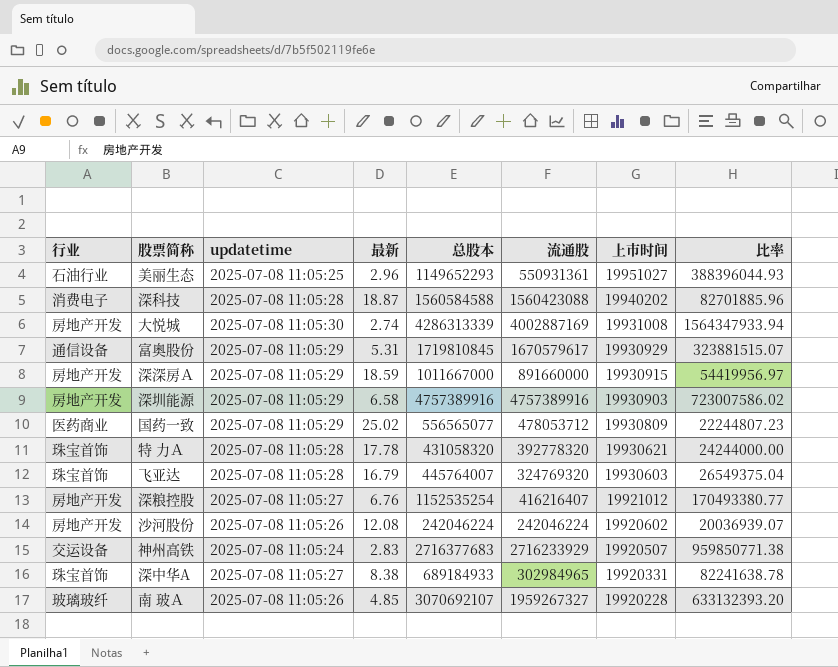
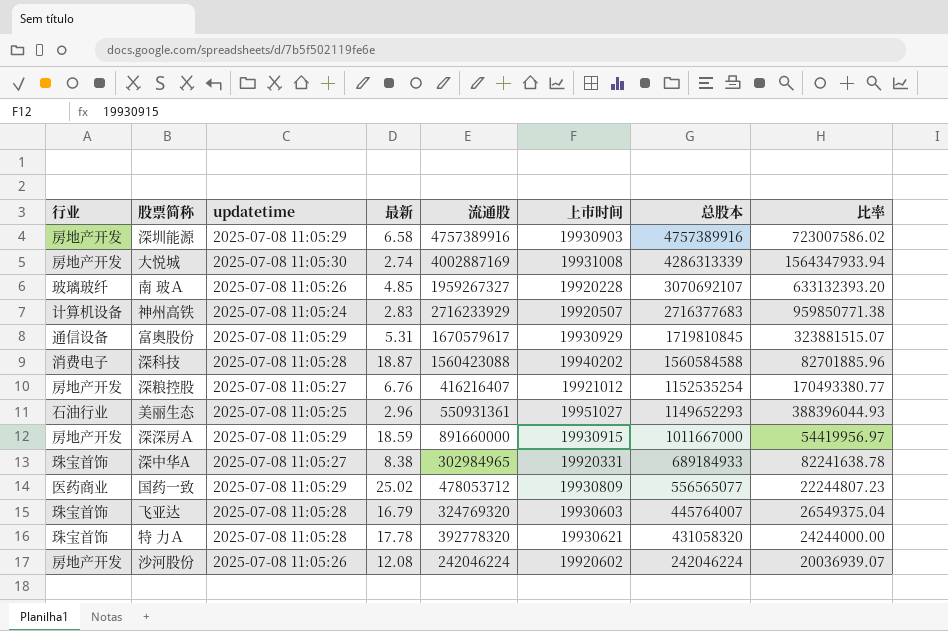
row order: 上市时间 descending -> 总股本 descending
column 总股本 | position: 5 -> 7
神州高铁 | 行业: 交运设备 -> 计算机设备

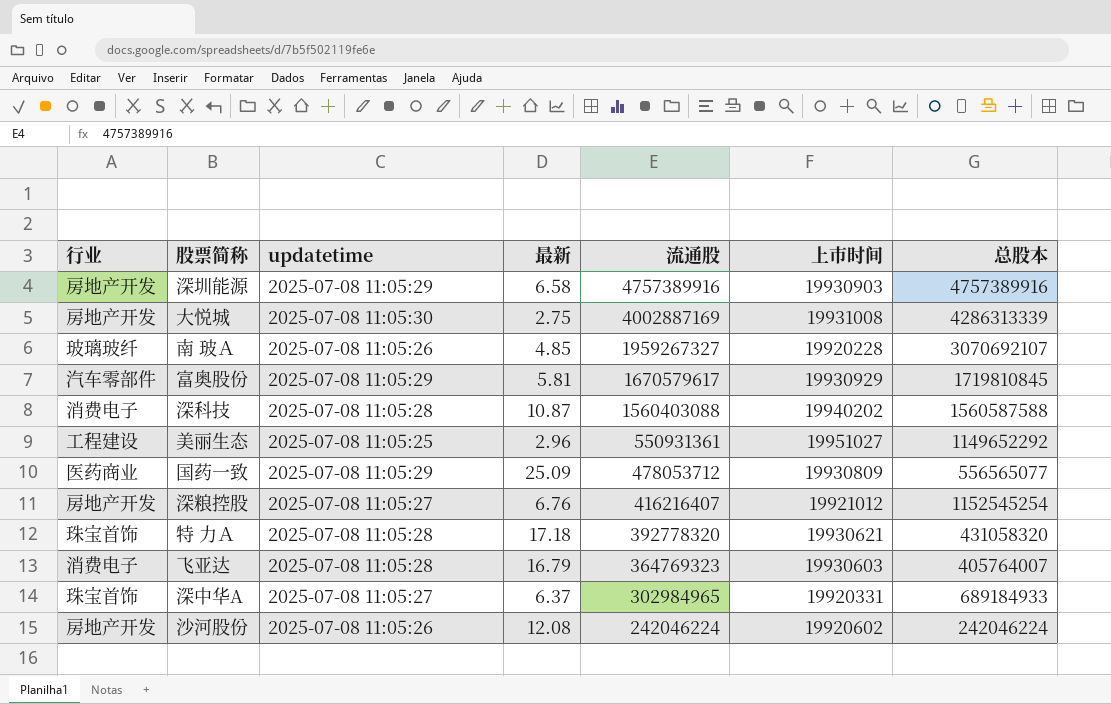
row order: 总股本 descending -> 流通股 descending
column 比率 | formula: [总股本] / [最新] -> none
row 神州高铁: 计算机设备 | 2025-07-08 11:05:24 | 2.83 | 2716233929 | 19920507 | 2716377683 | 959850771.38 -> none
row 深深房Ａ: 房地产开发 | 2025-07-08 11:05:29 | 18.59 | 891660000 | 19930915 | 1011667000 | 54419956.97 -> none
大悦城 | 最新: 2.74 -> 2.75
富奥股份 | 行业: 通信设备 -> 汽车零部件
富奥股份 | 最新: 5.31 -> 5.81
深科技 | 最新: 18.87 -> 10.87
深科技 | 流通股: 1560423088 -> 1560403088
深科技 | 总股本: 1560584588 -> 1560587588
美丽生态 | 行业: 石油行业 -> 工程建设
美丽生态 | 总股本: 1149652293 -> 1149652292
国药一致 | 最新: 25.02 -> 25.09
深粮控股 | 总股本: 1152535254 -> 1152545254
特 力Ａ | 最新: 17.78 -> 17.18
飞亚达 | 行业: 珠宝首饰 -> 消费电子
飞亚达 | 流通股: 324769320 -> 364769323
飞亚达 | 总股本: 445764007 -> 405764007
深中华A | 最新: 8.38 -> 6.37

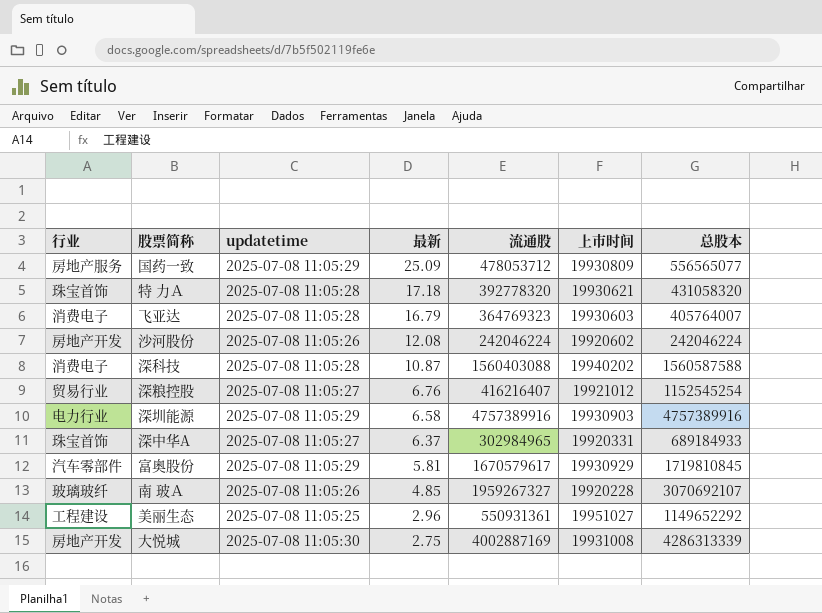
row order: 流通股 descending -> 最新 descending
国药一致 | 行业: 医药商业 -> 房地产服务
深粮控股 | 行业: 房地产开发 -> 贸易行业
深圳能源 | 行业: 房地产开发 -> 电力行业

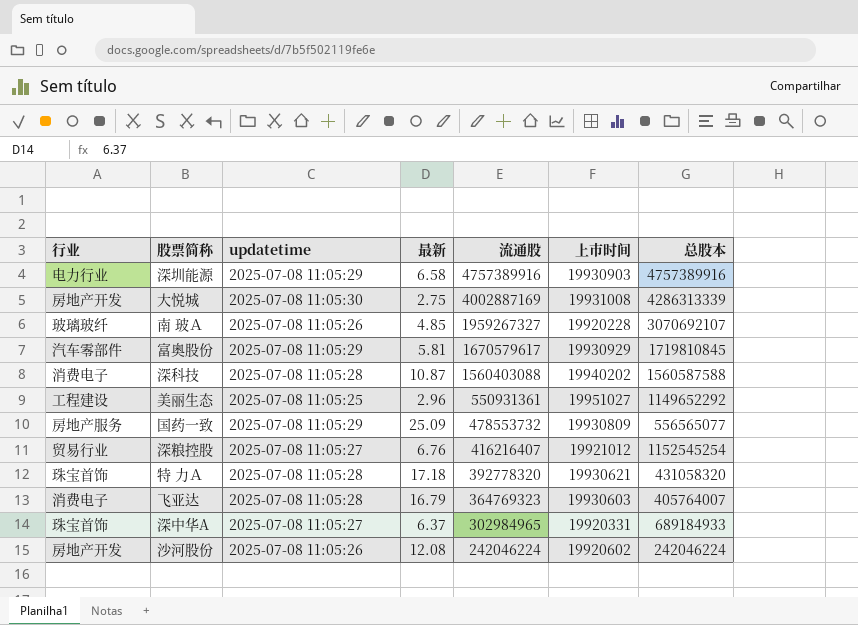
row order: 最新 descending -> 流通股 descending
国药一致 | 流通股: 478053712 -> 478553732

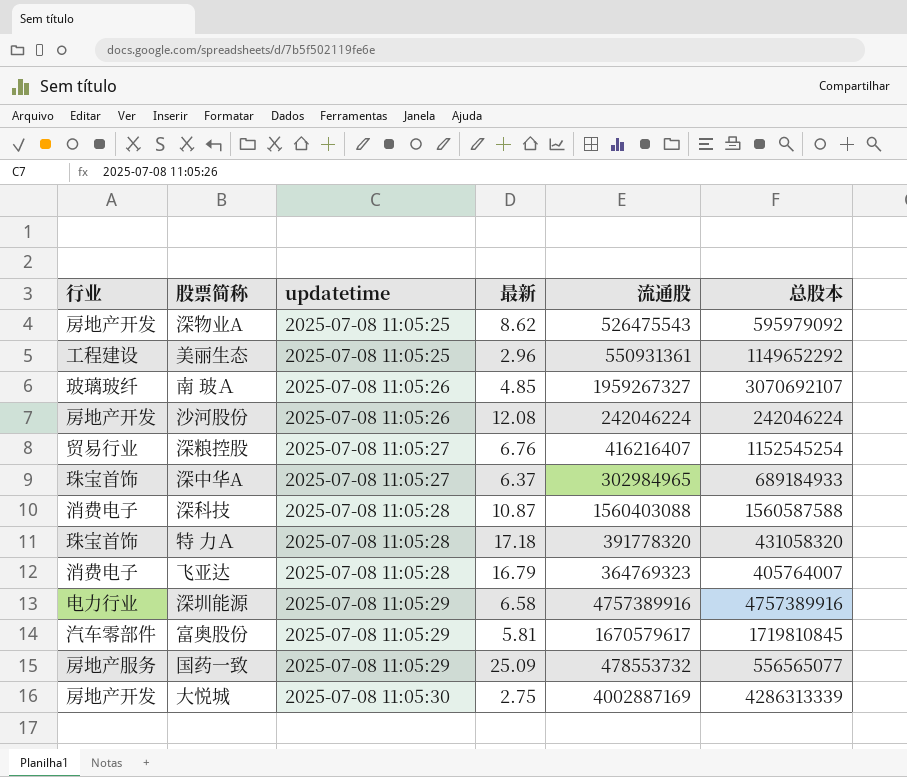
row order: 流通股 descending -> updatetime ascending
column 上市时间 | position: 6 -> none
row 深物业A: none -> 房地产开发 | 2025-07-08 11:05:25 | 8.62 | 526475543 | 595979092
特 力Ａ | 流通股: 392778320 -> 391778320

